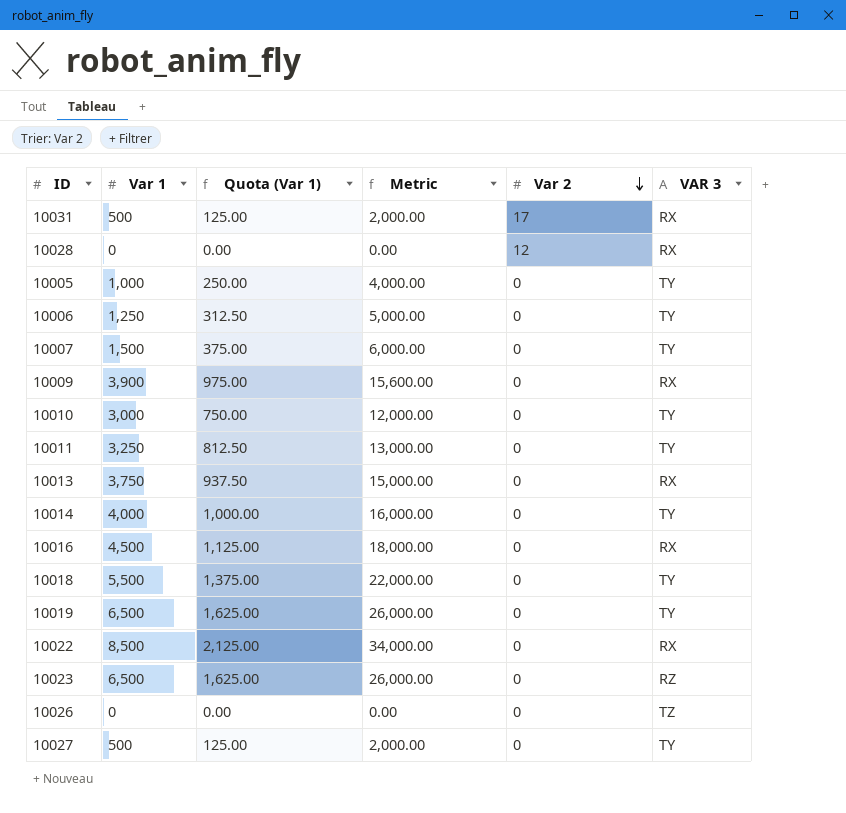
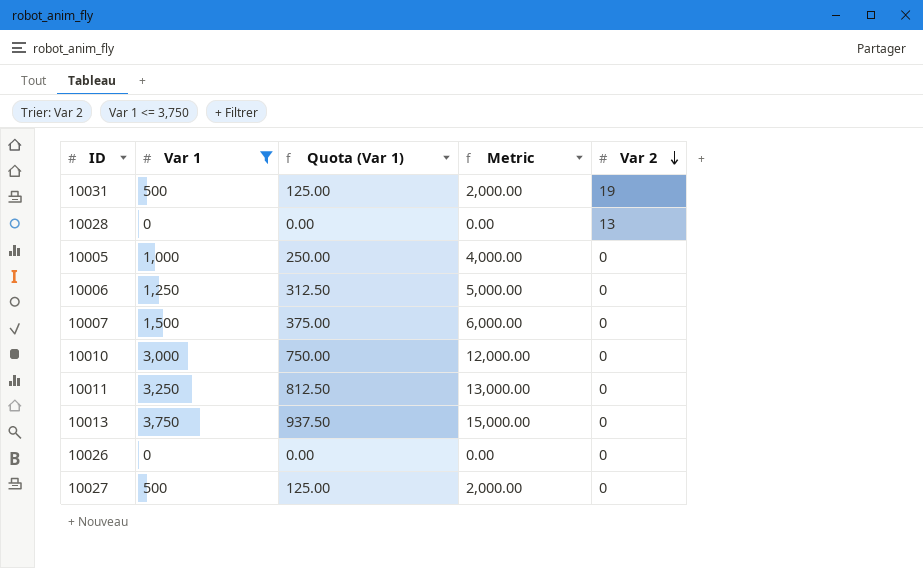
filter: none -> Var 1 <= 3,750
column VAR 3 | position: 6 -> none
10031 | Var 2: 17 -> 19
10028 | Var 2: 12 -> 13

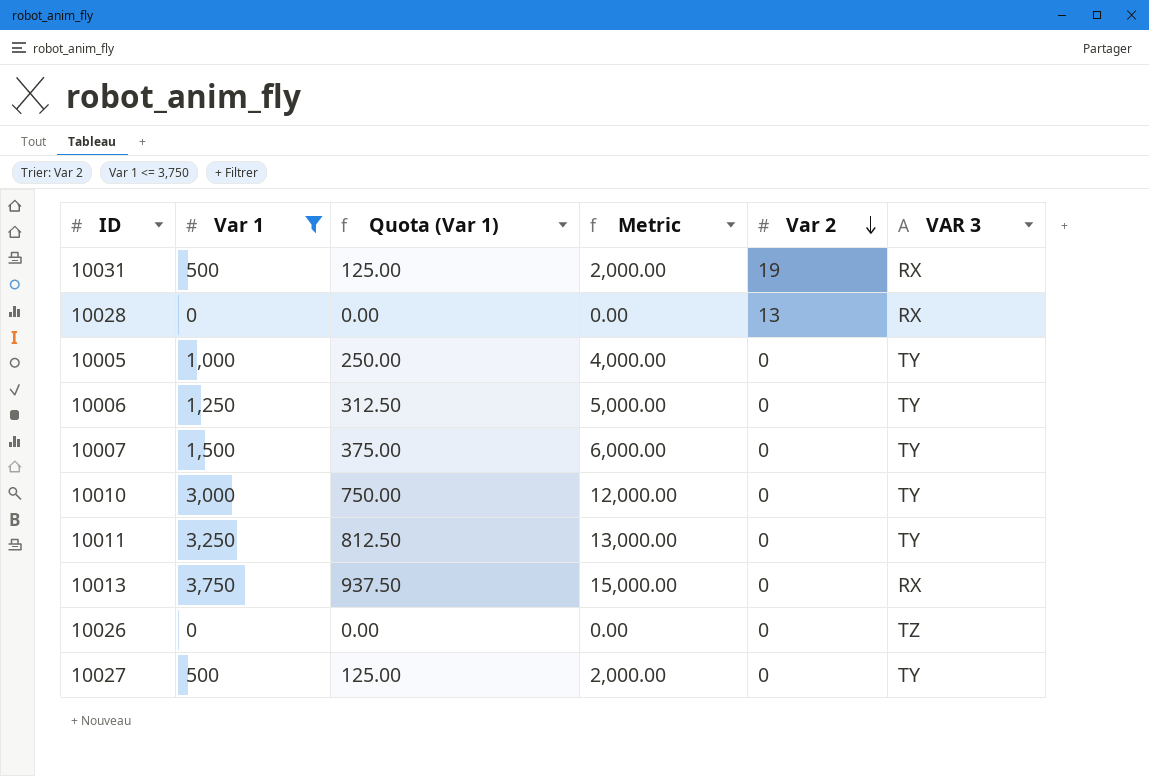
column VAR 3 | position: none -> 6

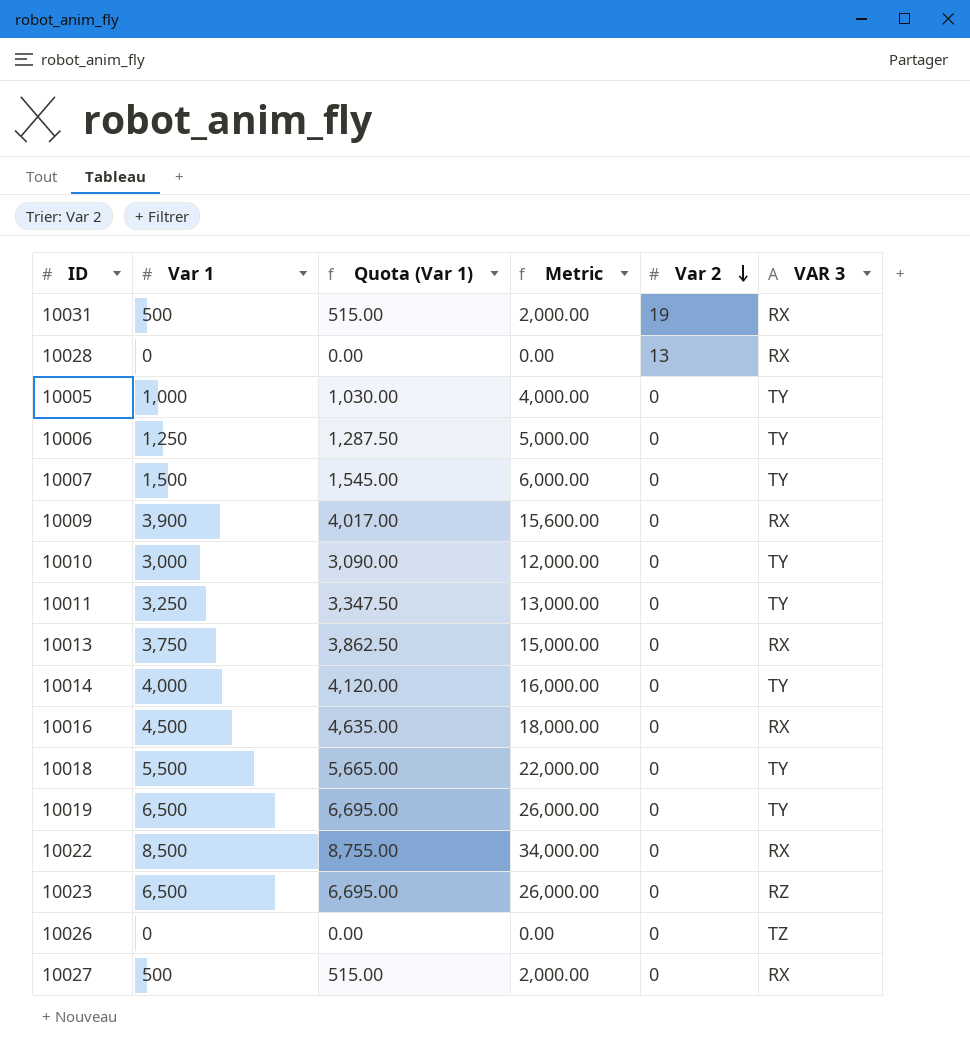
filter: Var 1 <= 3,750 -> none
column Quota (Var 1) | formula: [Var 1] * 0.25 -> [Var 1] * 1.03
10027 | VAR 3: TY -> RX

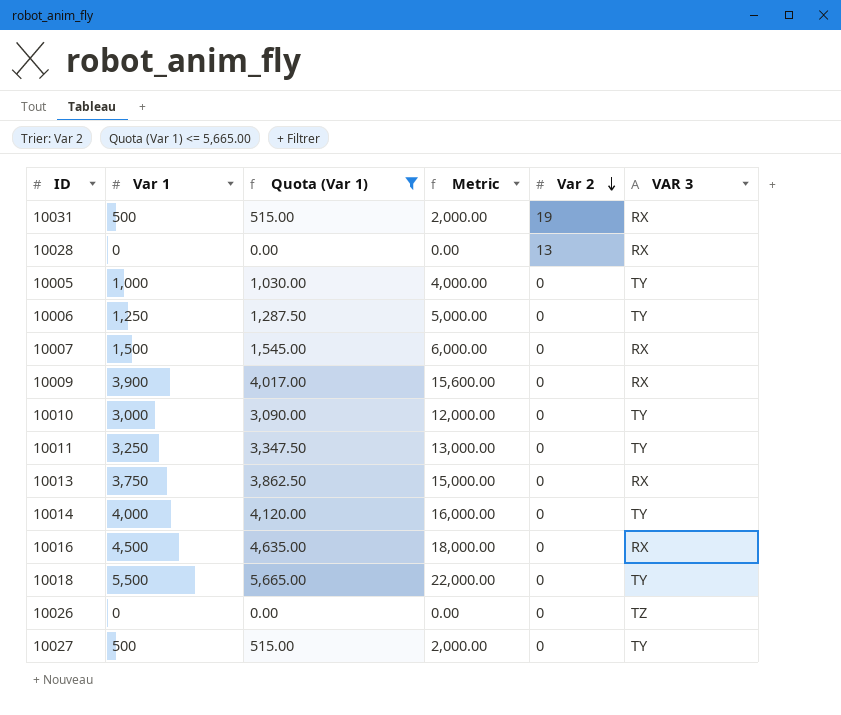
filter: none -> Quota (Var 1) <= 5,665.00
10007 | VAR 3: TY -> RX
10027 | VAR 3: RX -> TY

